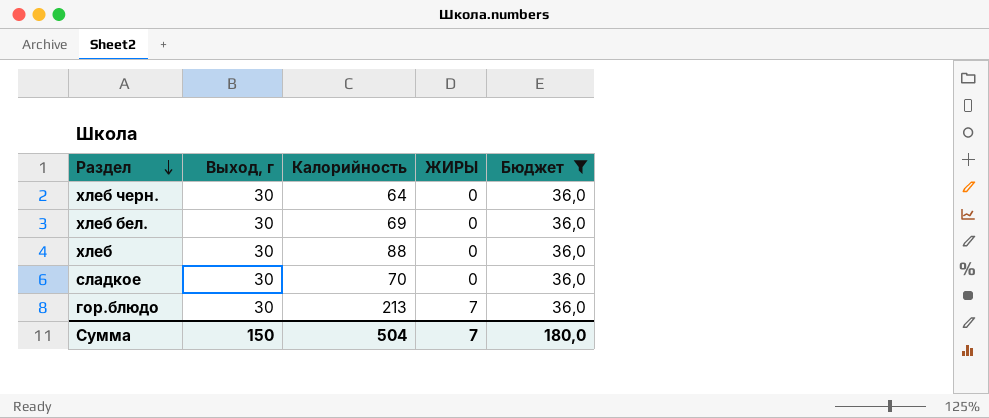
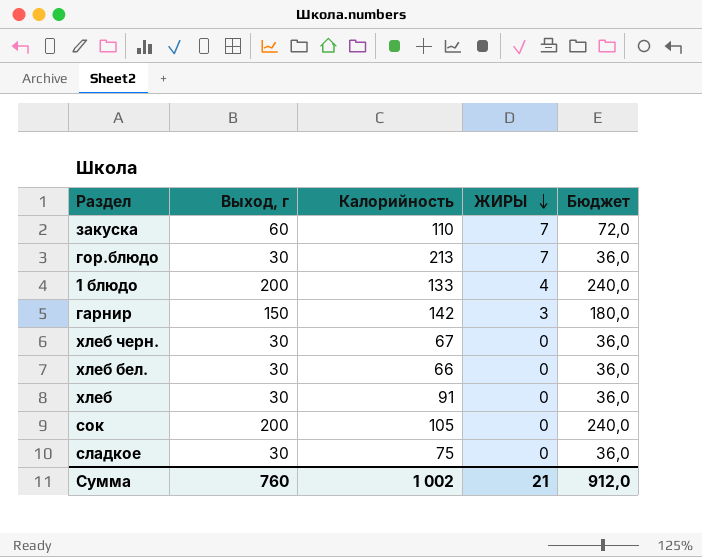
filter: Бюджет = 36,0 -> none
row order: Раздел descending -> ЖИРЫ descending
хлеб черн. | Калорийность: 64 -> 67
хлеб бел. | Калорийность: 69 -> 66
хлеб | Калорийность: 88 -> 91
сладкое | Калорийность: 70 -> 75
Сумма | Выход, г: 150 -> 760
Сумма | Калорийность: 504 -> 1 002
Сумма | ЖИРЫ: 7 -> 21
Сумма | Бюджет: 180,0 -> 912,0

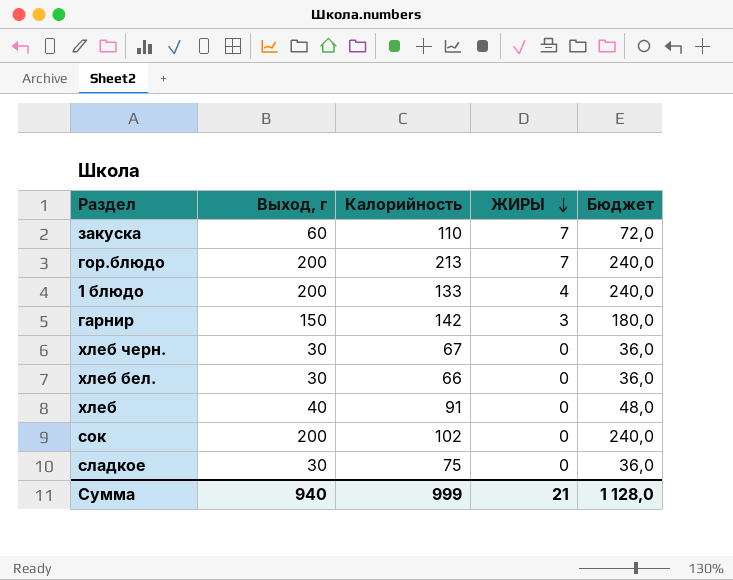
гор.блюдо | Выход, г: 30 -> 200
гор.блюдо | Бюджет: 36,0 -> 240,0
хлеб | Выход, г: 30 -> 40
хлеб | Бюджет: 36,0 -> 48,0
сок | Калорийность: 105 -> 102
Сумма | Выход, г: 760 -> 940
Сумма | Калорийность: 1 002 -> 999
Сумма | Бюджет: 912,0 -> 1 128,0

